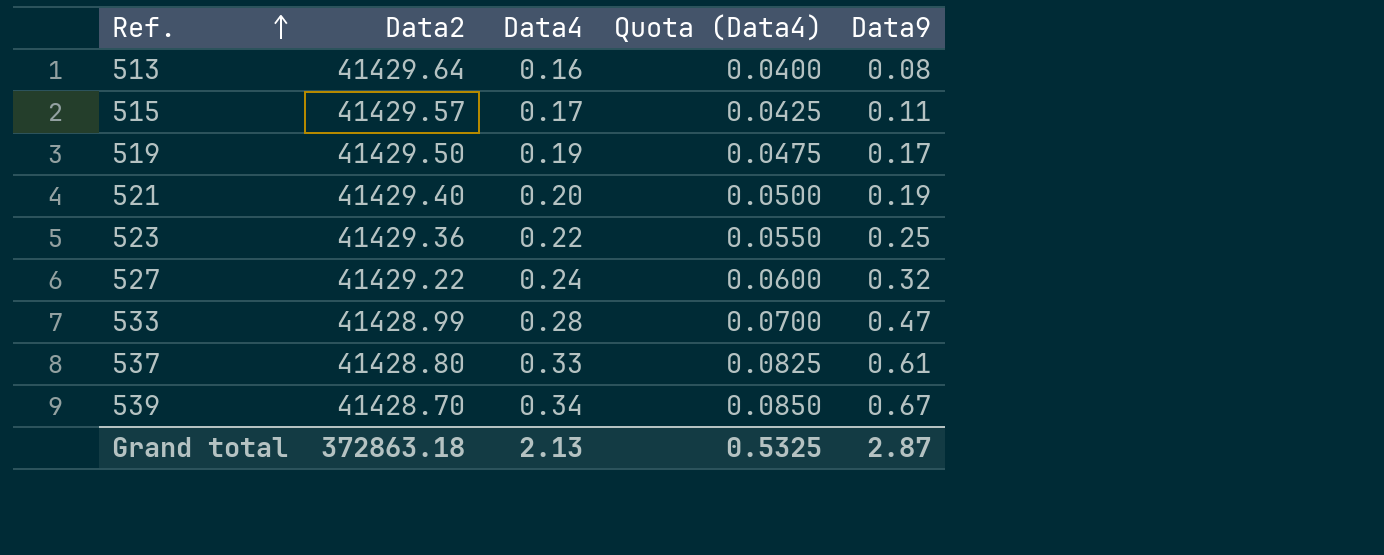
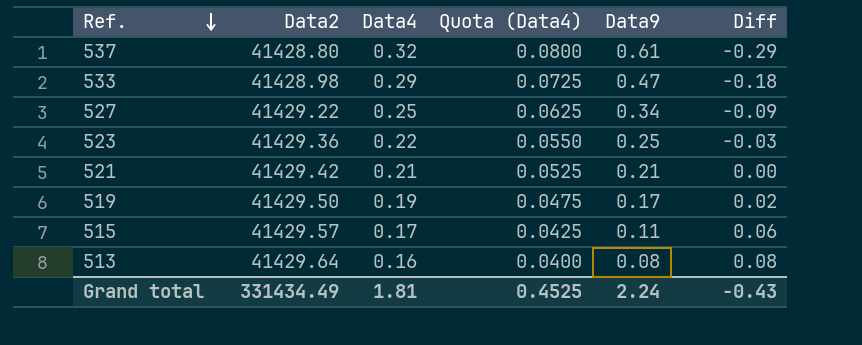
row order: Ref. ascending -> Ref. descending
column Diff | formula: none -> [Data4] - [Data9]
row 539: 41428.70 | 0.34 | 0.0850 | 0.67 -> none
537 | Data4: 0.33 -> 0.32
537 | Quota (Data4): 0.0825 -> 0.0800
533 | Data2: 41428.99 -> 41428.98
533 | Data4: 0.28 -> 0.29
533 | Quota (Data4): 0.0700 -> 0.0725
527 | Data4: 0.24 -> 0.25
527 | Quota (Data4): 0.0600 -> 0.0625
527 | Data9: 0.32 -> 0.34
521 | Data2: 41429.40 -> 41429.42
521 | Data4: 0.20 -> 0.21
521 | Quota (Data4): 0.0500 -> 0.0525
521 | Data9: 0.19 -> 0.21
Grand total | Data2: 372863.18 -> 331434.49
Grand total | Data4: 2.13 -> 1.81
Grand total | Quota (Data4): 0.5325 -> 0.4525
Grand total | Data9: 2.87 -> 2.24

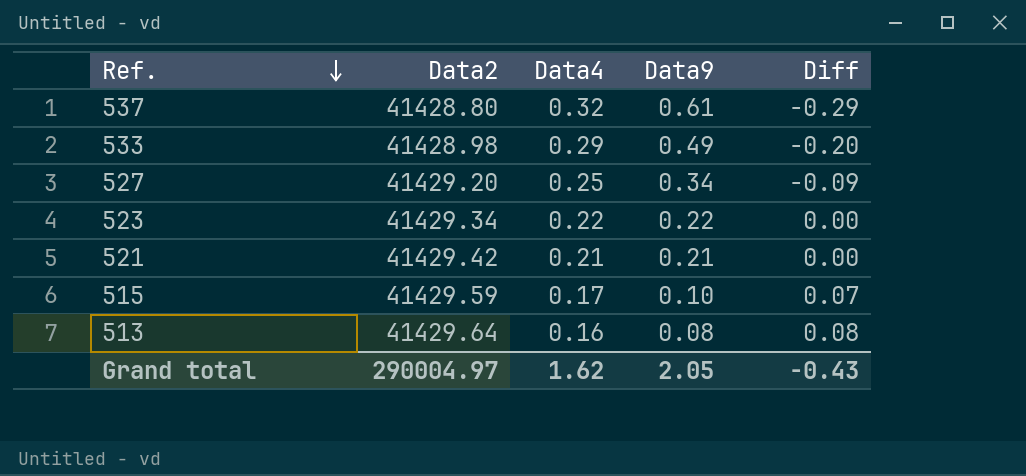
column Quota (Data4) | formula: [Data4] * 0.25 -> none
row 519: 41429.50 | 0.19 | 0.0475 | 0.17 | 0.02 -> none
533 | Data9: 0.47 -> 0.49
533 | Diff: -0.18 -> -0.20
527 | Data2: 41429.22 -> 41429.20
523 | Data2: 41429.36 -> 41429.34
523 | Data9: 0.25 -> 0.22
523 | Diff: -0.03 -> 0.00
515 | Data2: 41429.57 -> 41429.59
515 | Data9: 0.11 -> 0.10
515 | Diff: 0.06 -> 0.07
Grand total | Data2: 331434.49 -> 290004.97
Grand total | Data4: 1.81 -> 1.62
Grand total | Data9: 2.24 -> 2.05

